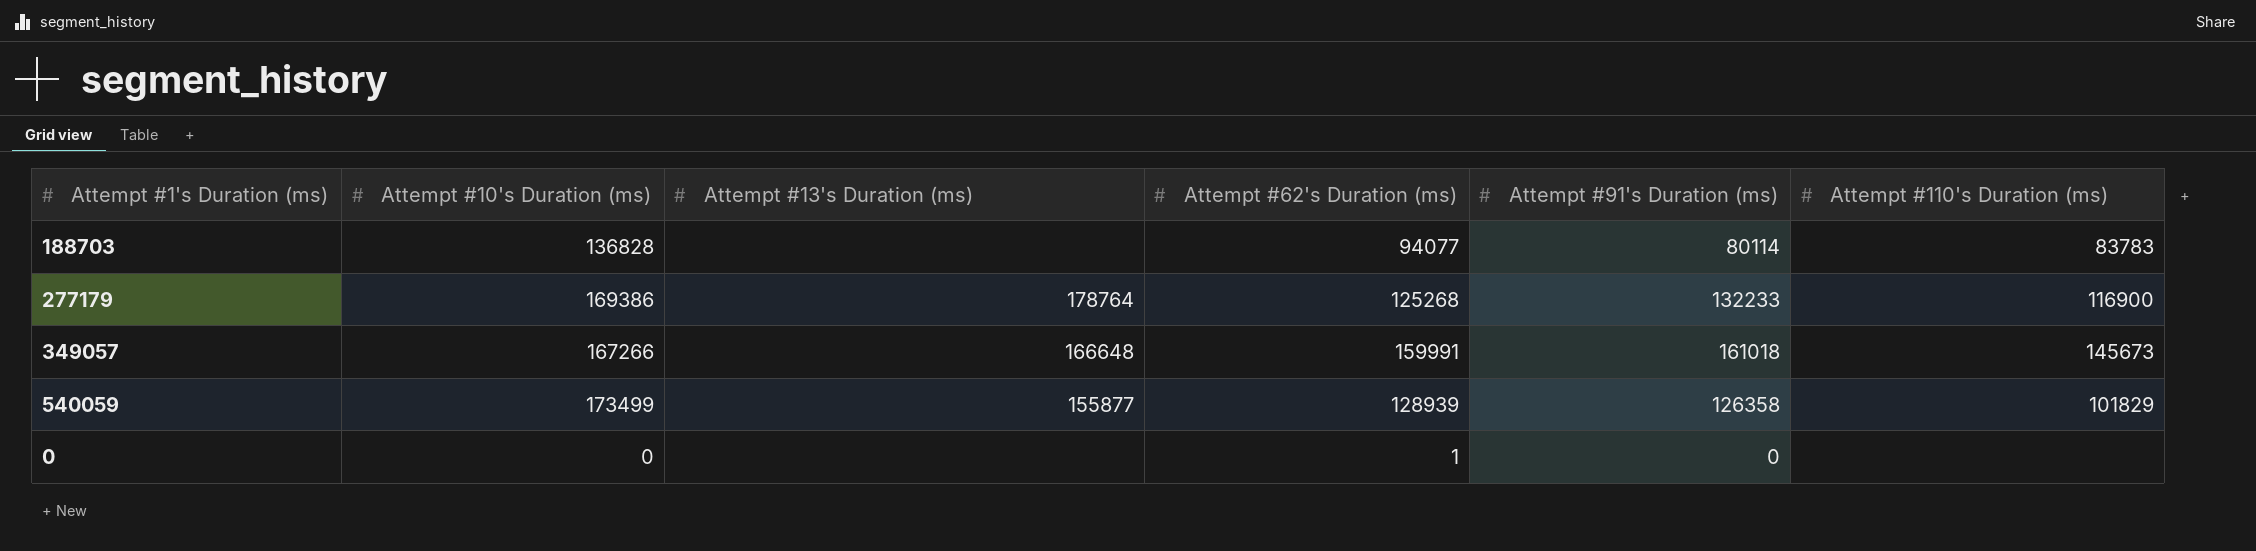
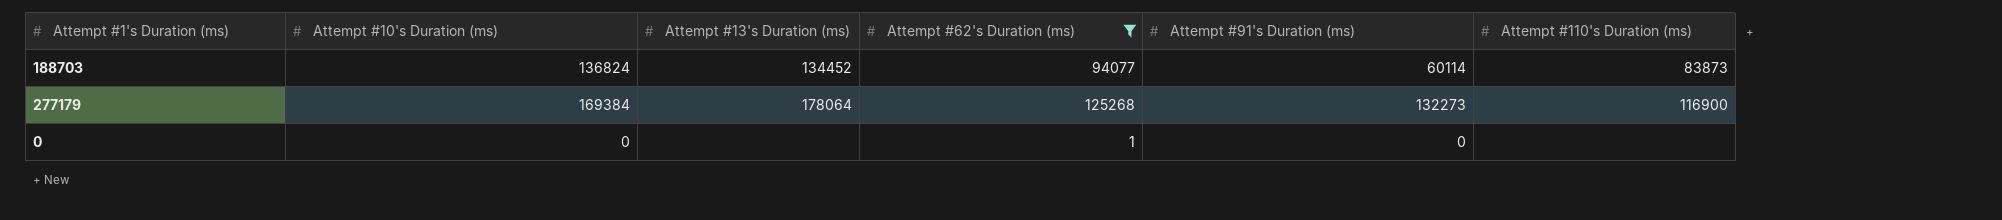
filter: none -> Attempt #62's Duration (ms) <= 125268
188703 | Attempt #10's Duration (ms): 136828 -> 136824
188703 | Attempt #13's Duration (ms): none -> 134452
188703 | Attempt #91's Duration (ms): 80114 -> 60114
188703 | Attempt #110's Duration (ms): 83783 -> 83873
277179 | Attempt #10's Duration (ms): 169386 -> 169384
277179 | Attempt #13's Duration (ms): 178764 -> 178064
277179 | Attempt #91's Duration (ms): 132233 -> 132273

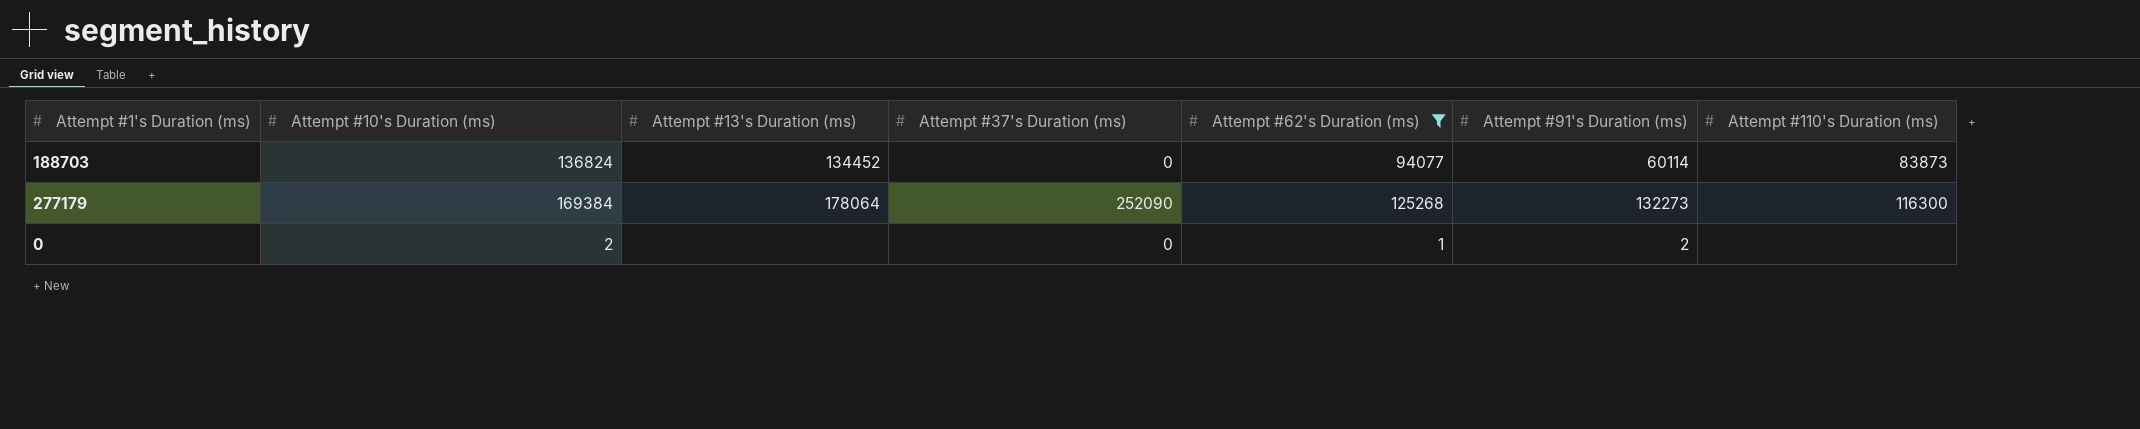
column Attempt #37's Duration (ms) | position: none -> 4
277179 | Attempt #110's Duration (ms): 116900 -> 116300
0 | Attempt #10's Duration (ms): 0 -> 2
0 | Attempt #91's Duration (ms): 0 -> 2

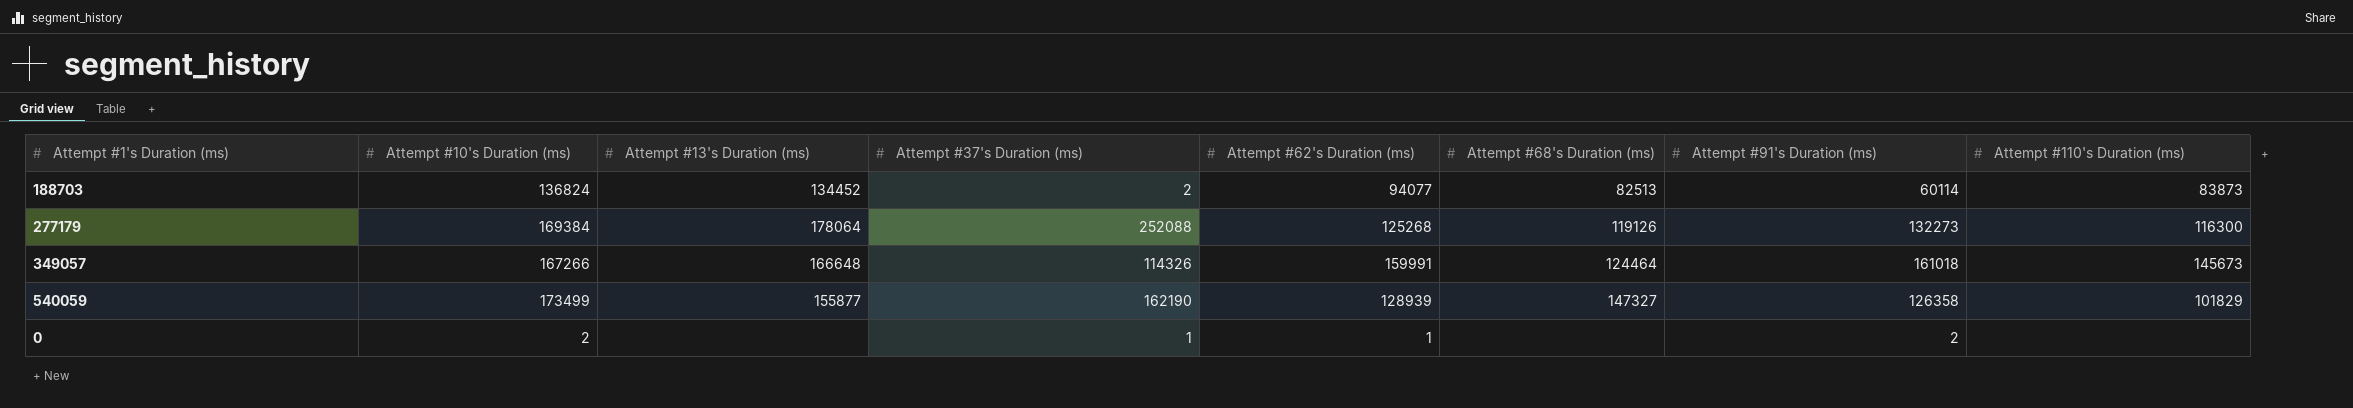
filter: Attempt #62's Duration (ms) <= 125268 -> none
column Attempt #68's Duration (ms) | position: none -> 6
188703 | Attempt #37's Duration (ms): 0 -> 2
277179 | Attempt #37's Duration (ms): 252090 -> 252088
0 | Attempt #37's Duration (ms): 0 -> 1

